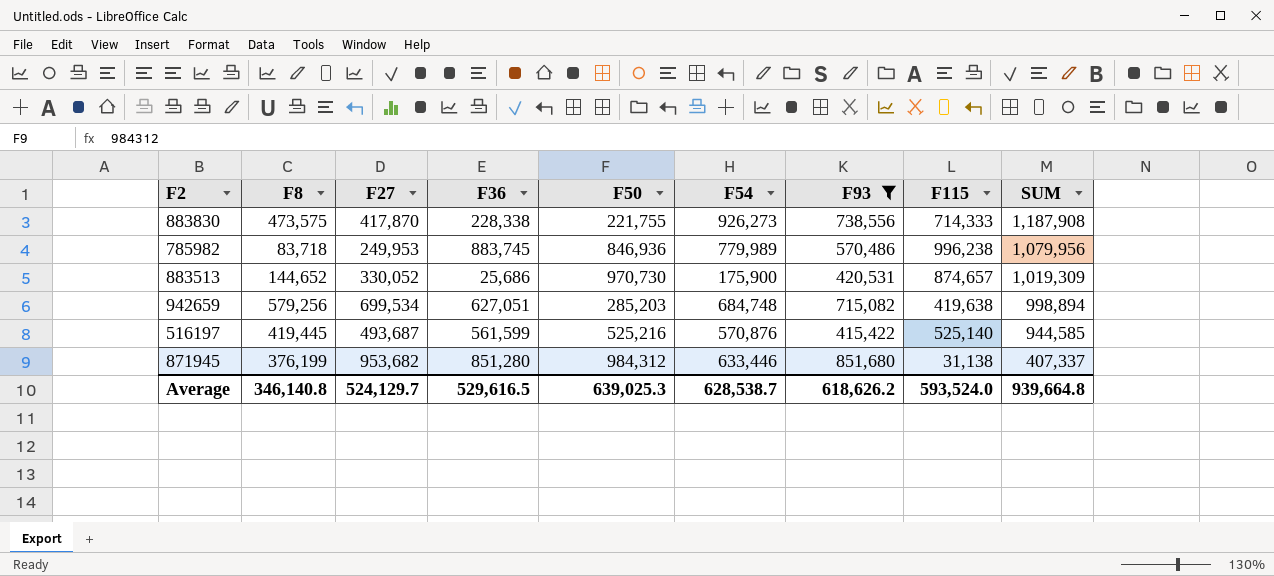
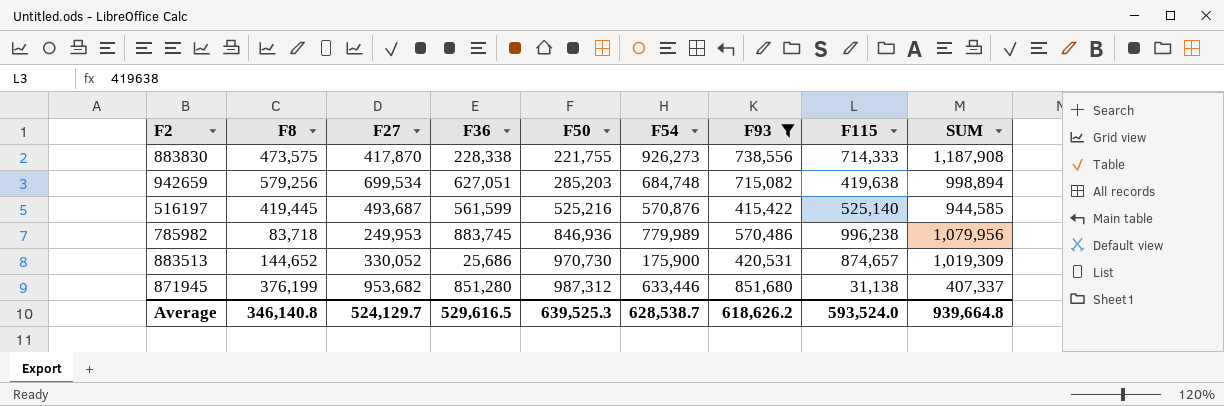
row order: SUM descending -> F50 ascending
871945 | F50: 984,312 -> 987,312
Average | F50: 639,025.3 -> 639,525.3

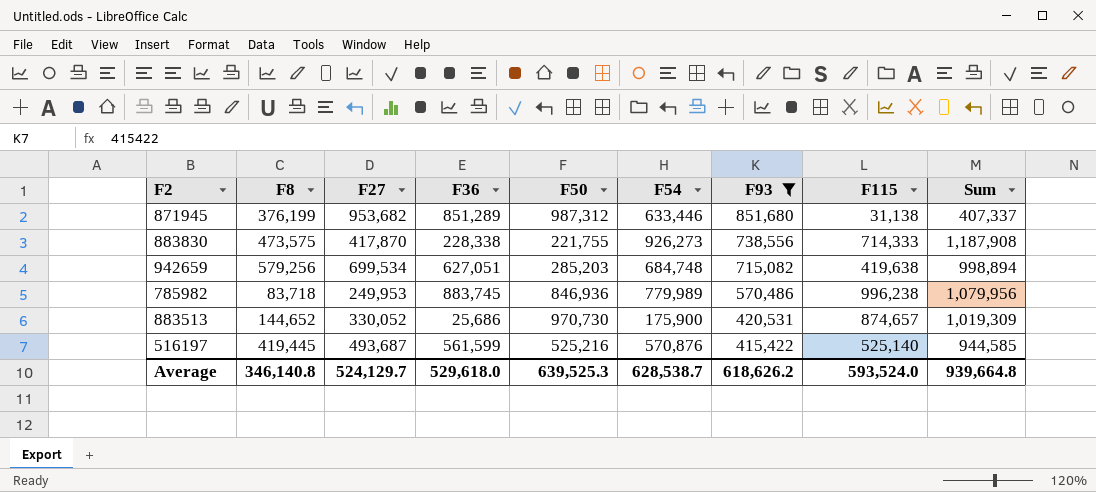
row order: F50 ascending -> F93 descending
column name: SUM -> Sum
871945 | F36: 851,280 -> 851,289
Average | F36: 529,616.5 -> 529,618.0

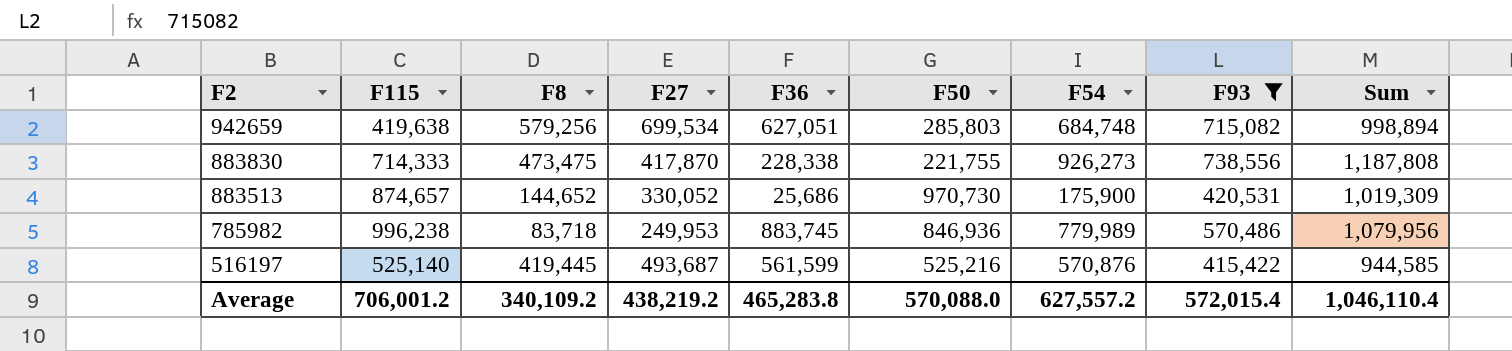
row order: F93 descending -> F2 descending
column F115 | position: 8 -> 2
row 871945: 376,199 | 953,682 | 851,289 | 987,312 | 633,446 | 851,680 | 31,138 | 407,337 -> none
942659 | F50: 285,203 -> 285,803
883830 | F8: 473,575 -> 473,475
883830 | Sum: 1,187,908 -> 1,187,808
Average | F115: 593,524.0 -> 706,001.2
Average | F8: 346,140.8 -> 340,109.2
Average | F27: 524,129.7 -> 438,219.2
Average | F36: 529,618.0 -> 465,283.8
Average | F50: 639,525.3 -> 570,088.0
Average | F54: 628,538.7 -> 627,557.2
Average | F93: 618,626.2 -> 572,015.4
Average | Sum: 939,664.8 -> 1,046,110.4

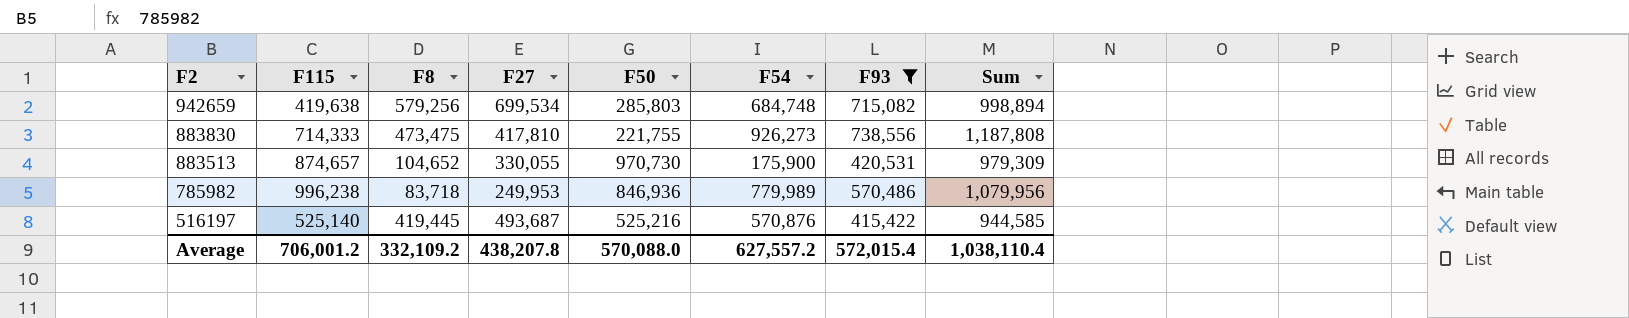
column F36 | position: 5 -> none
883830 | F27: 417,870 -> 417,810
883513 | F8: 144,652 -> 104,652
883513 | F27: 330,052 -> 330,055
883513 | Sum: 1,019,309 -> 979,309
Average | F8: 340,109.2 -> 332,109.2
Average | F27: 438,219.2 -> 438,207.8
Average | Sum: 1,046,110.4 -> 1,038,110.4

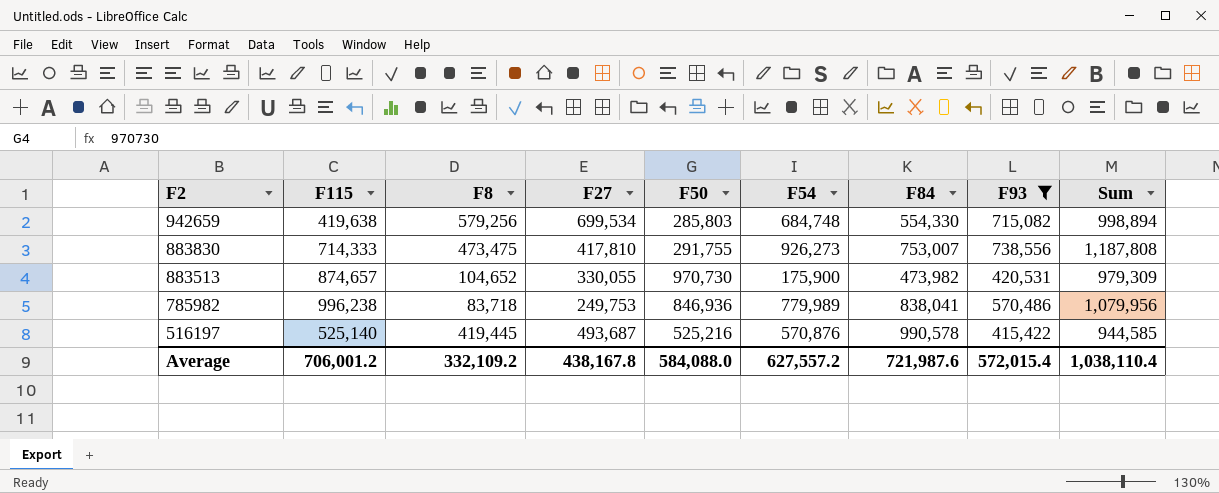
column F84 | position: none -> 7
883830 | F50: 221,755 -> 291,755
785982 | F27: 249,953 -> 249,753
Average | F27: 438,207.8 -> 438,167.8
Average | F50: 570,088.0 -> 584,088.0

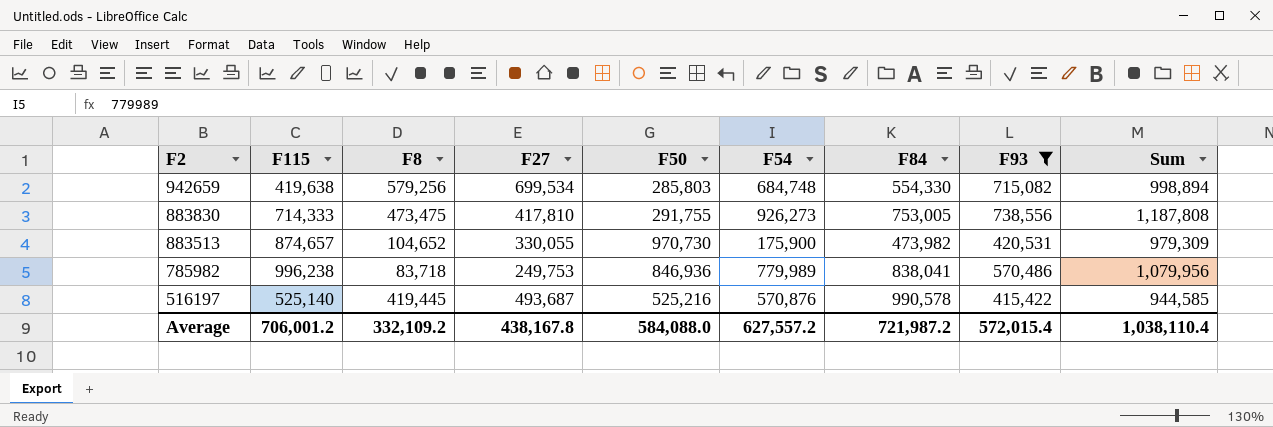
883830 | F84: 753,007 -> 753,005
Average | F84: 721,987.6 -> 721,987.2

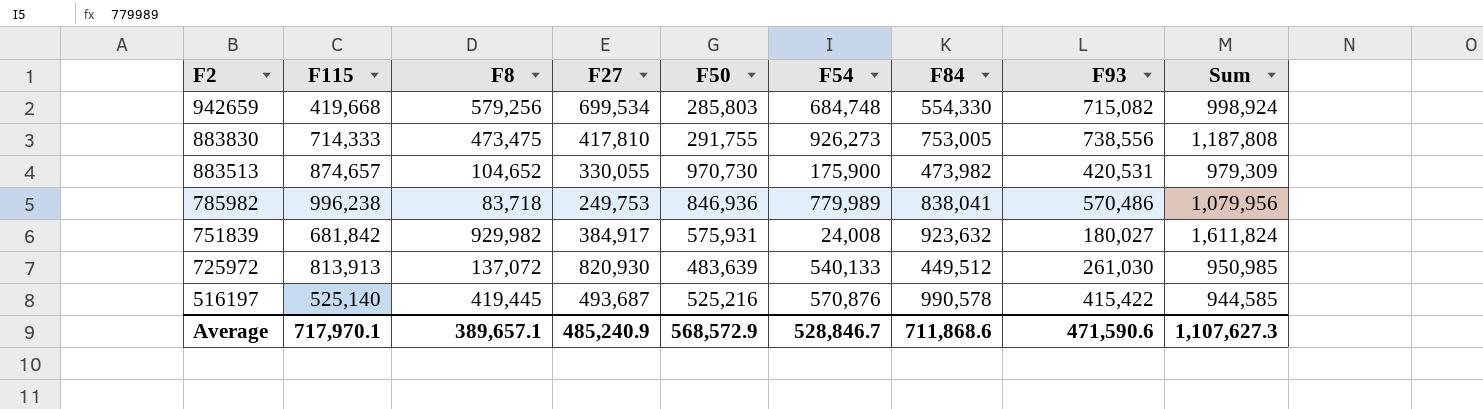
filter: F93 >= 415,422 -> none
942659 | F115: 419,638 -> 419,668
942659 | Sum: 998,894 -> 998,924
Average | F115: 706,001.2 -> 717,970.1
Average | F8: 332,109.2 -> 389,657.1
Average | F27: 438,167.8 -> 485,240.9
Average | F50: 584,088.0 -> 568,572.9
Average | F54: 627,557.2 -> 528,846.7
Average | F84: 721,987.2 -> 711,868.6
Average | F93: 572,015.4 -> 471,590.6
Average | Sum: 1,038,110.4 -> 1,107,627.3

